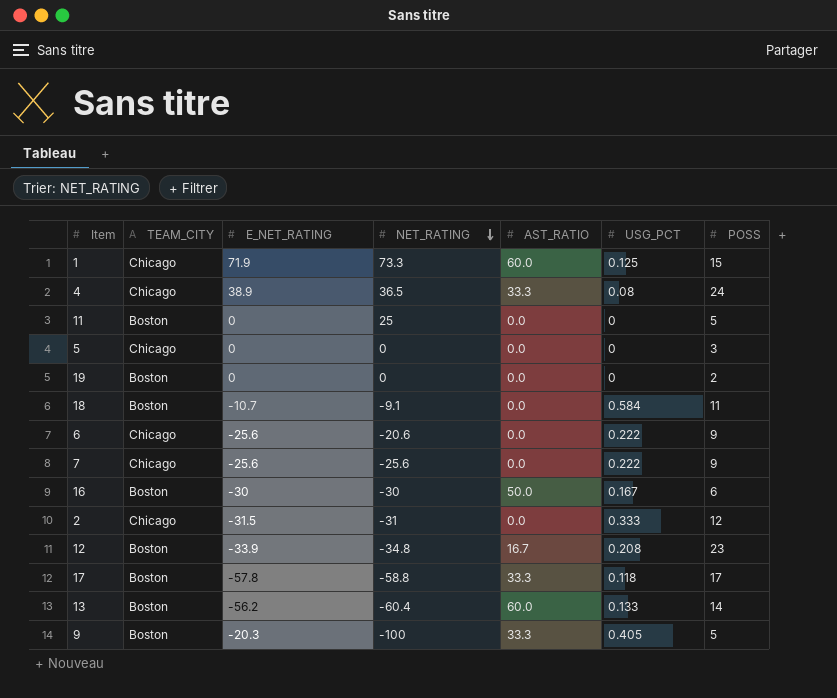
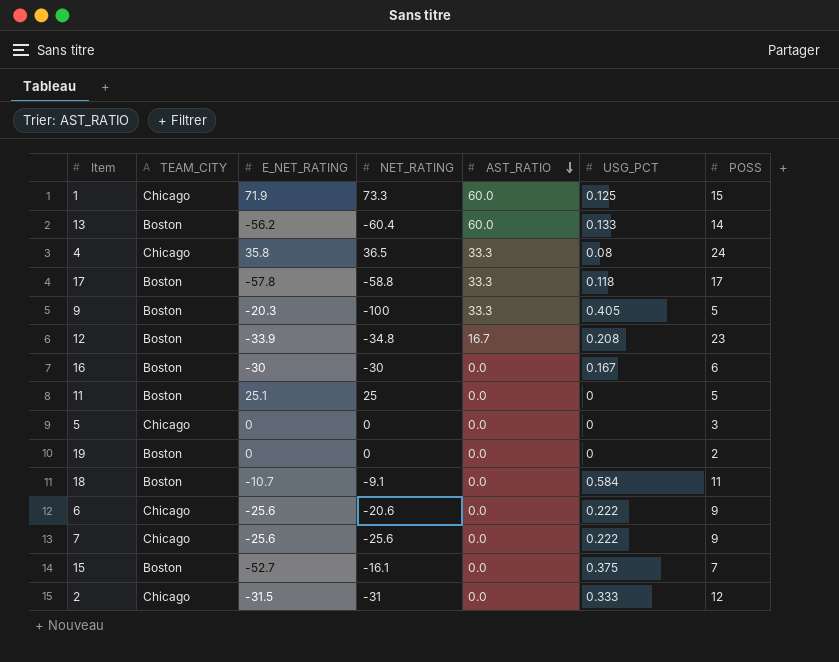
row order: NET_RATING descending -> AST_RATIO descending
4 | E_NET_RATING: 38.9 -> 35.8
16 | AST_RATIO: 50.0 -> 0.0
11 | E_NET_RATING: 0 -> 25.1
row 15: none -> Boston | -52.7 | -16.1 | 0.0 | 0.375 | 7

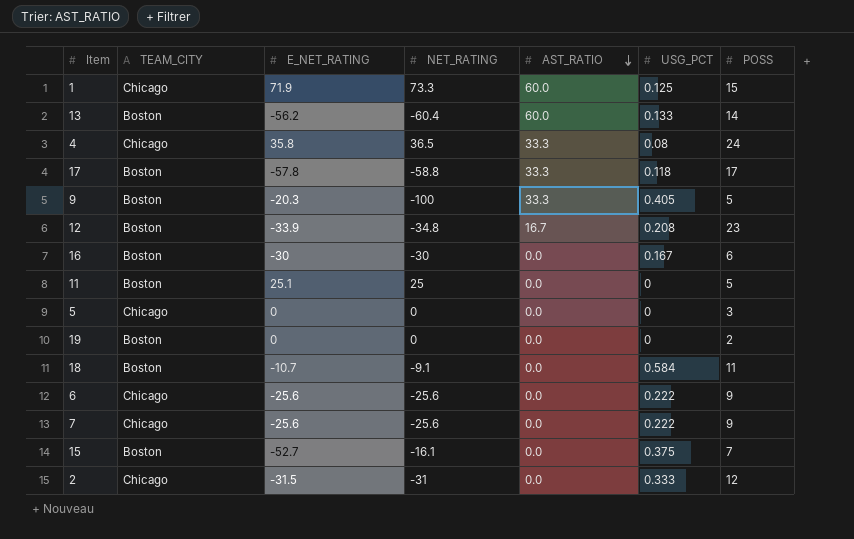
6 | NET_RATING: -20.6 -> -25.6

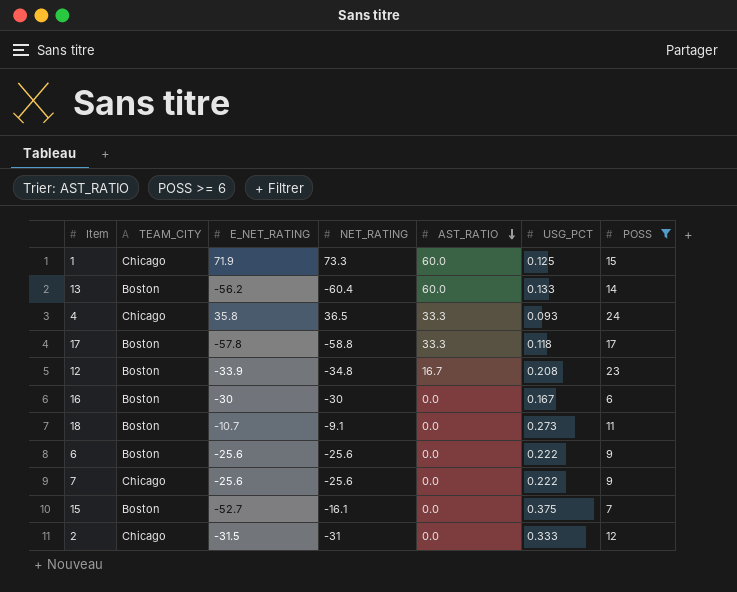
filter: none -> POSS >= 6
4 | USG_PCT: 0.08 -> 0.093
18 | USG_PCT: 0.584 -> 0.273
6 | TEAM_CITY: Chicago -> Boston

